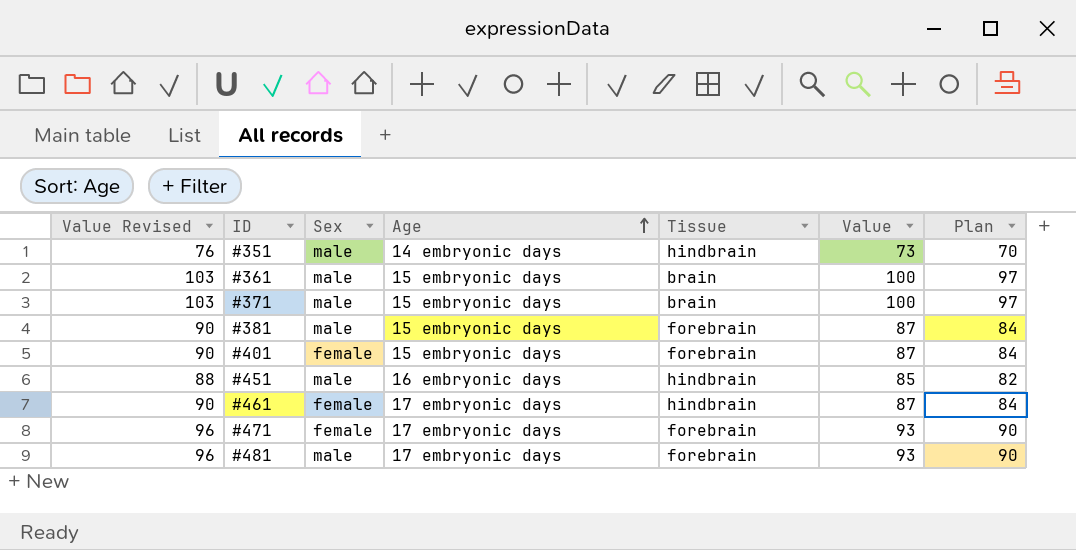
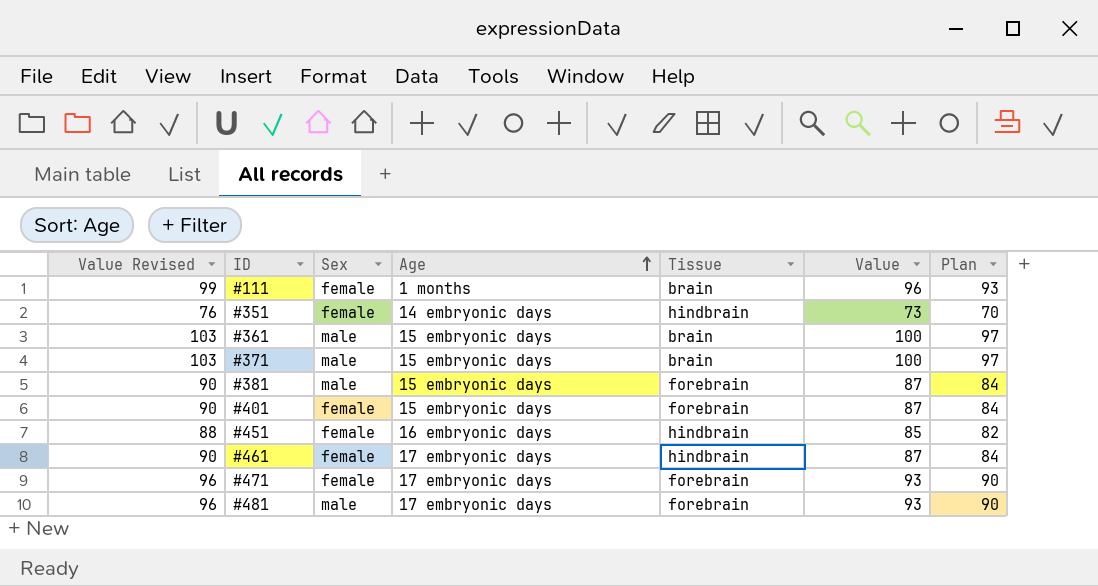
row #111: none -> 99 | female | 1 months | brain | 96 | 93
#351 | Sex: male -> female
#451 | Sex: male -> female

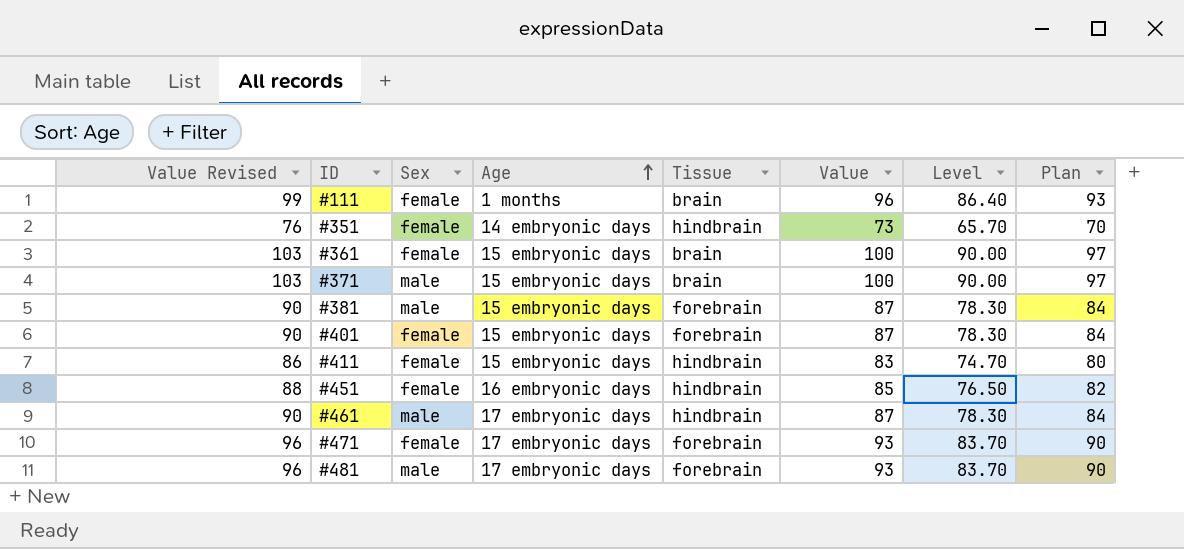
column Level | formula: none -> [Value] * 0.9
#361 | Sex: male -> female
row #411: none -> 86 | female | 15 embryonic days | hindbrain | 83 | 74.70 | 80
#461 | Sex: female -> male

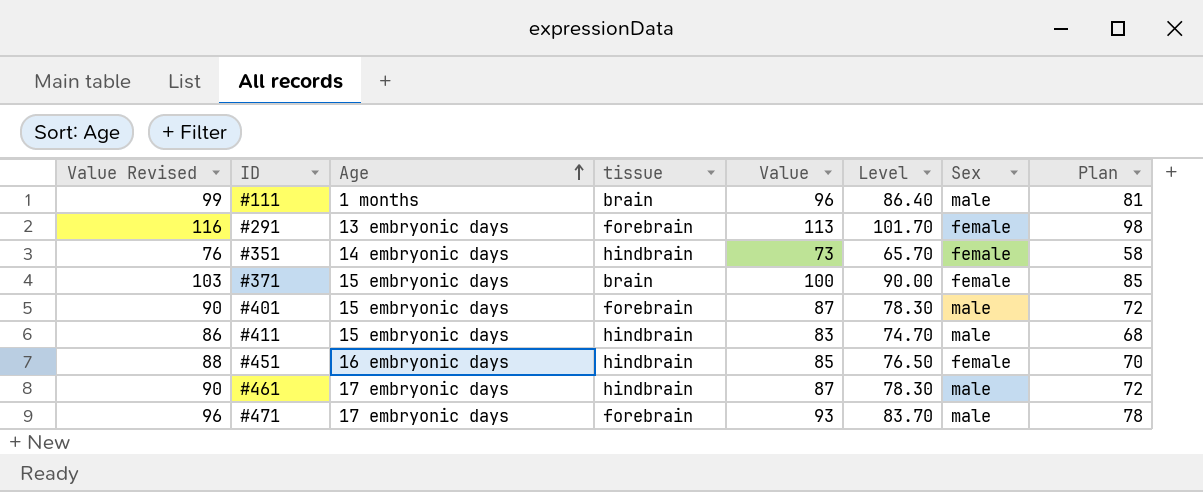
column name: Tissue -> tissue
column Sex | position: 3 -> 7
column Plan | formula: [Value] - 3 -> [Value] - 15
row #361: 103 | female | 15 embryonic days | brain | 100 | 90.00 | 97 -> none
row #381: 90 | male | 15 embryonic days | forebrain | 87 | 78.30 | 84 -> none
row #481: 96 | male | 17 embryonic days | forebrain | 93 | 83.70 | 90 -> none
#111 | Sex: female -> male
row #291: none -> 116 | 13 embryonic days | forebrain | 113 | 101.70 | female | 98
#371 | Sex: male -> female
#401 | Sex: female -> male
#411 | Sex: female -> male
#471 | Sex: female -> male

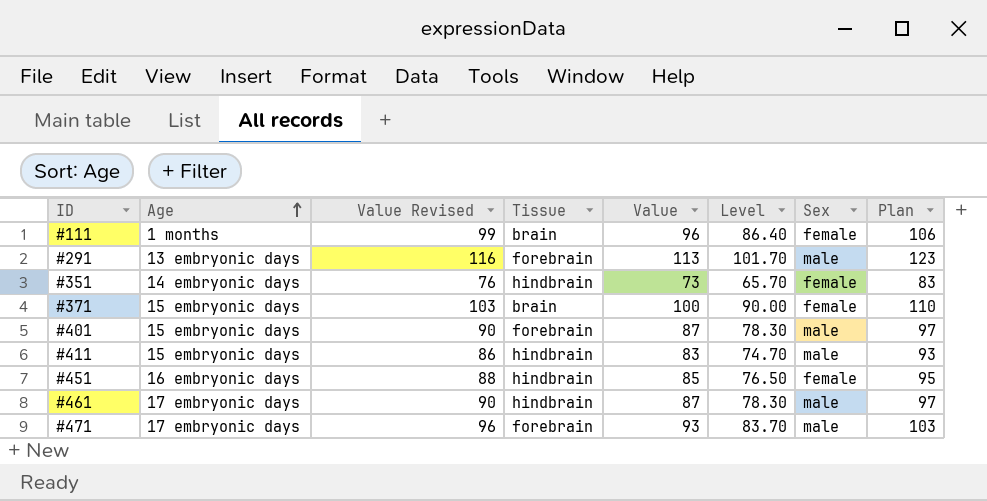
column Value Revised | position: 1 -> 3
column name: tissue -> Tissue
column Plan | formula: [Value] - 15 -> [Value] + 10
#111 | Sex: male -> female
#291 | Sex: female -> male

